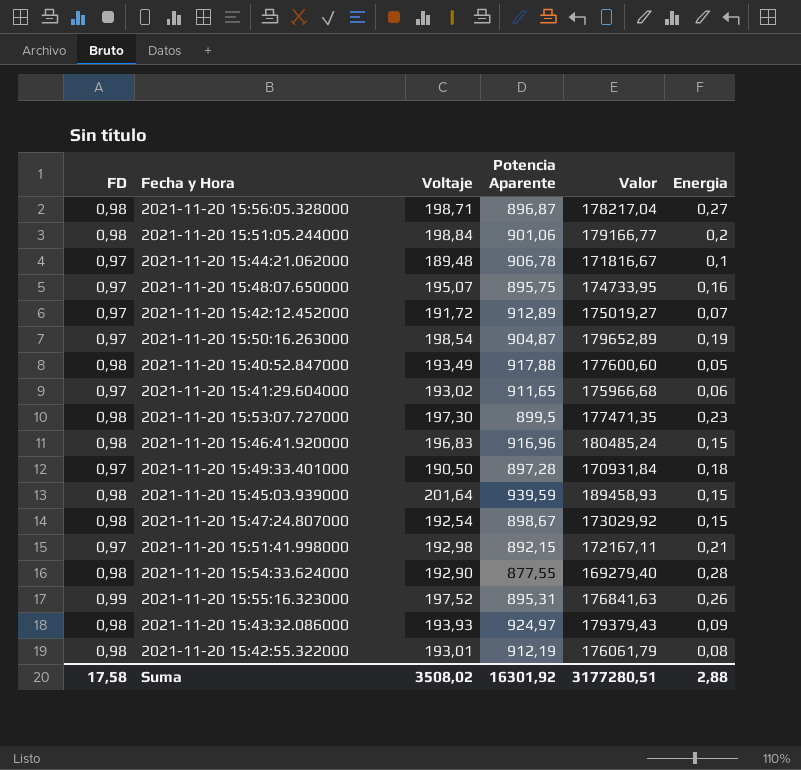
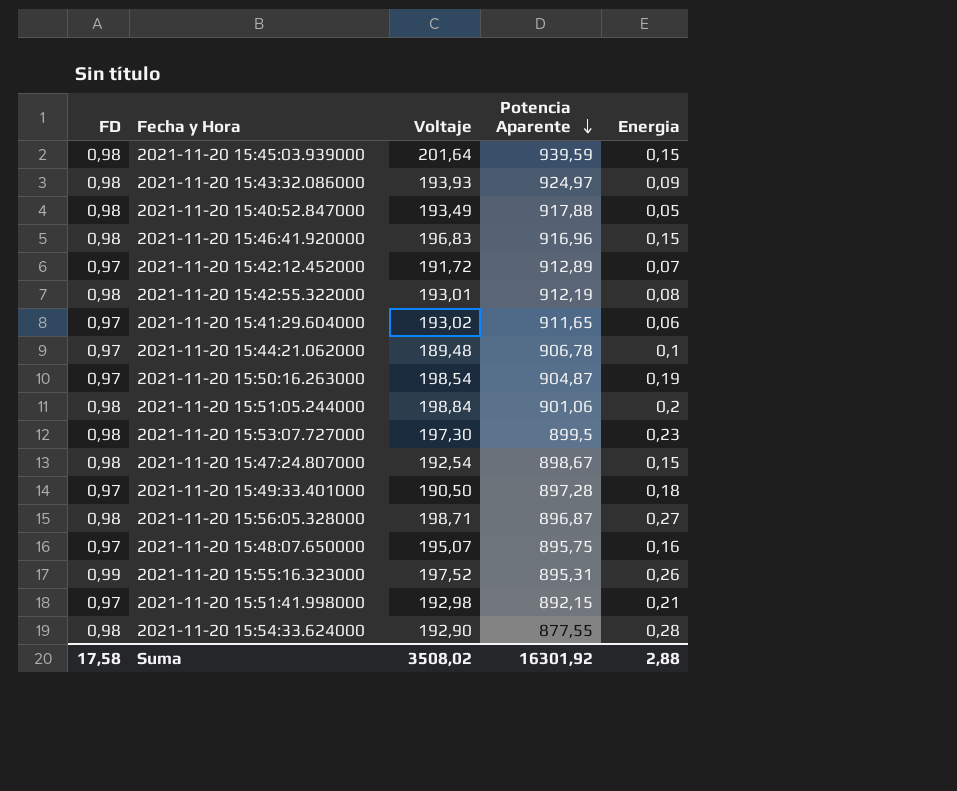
row order: none -> Potencia Aparente descending
column Valor | formula: [Voltaje] * [Potencia Aparente] -> none

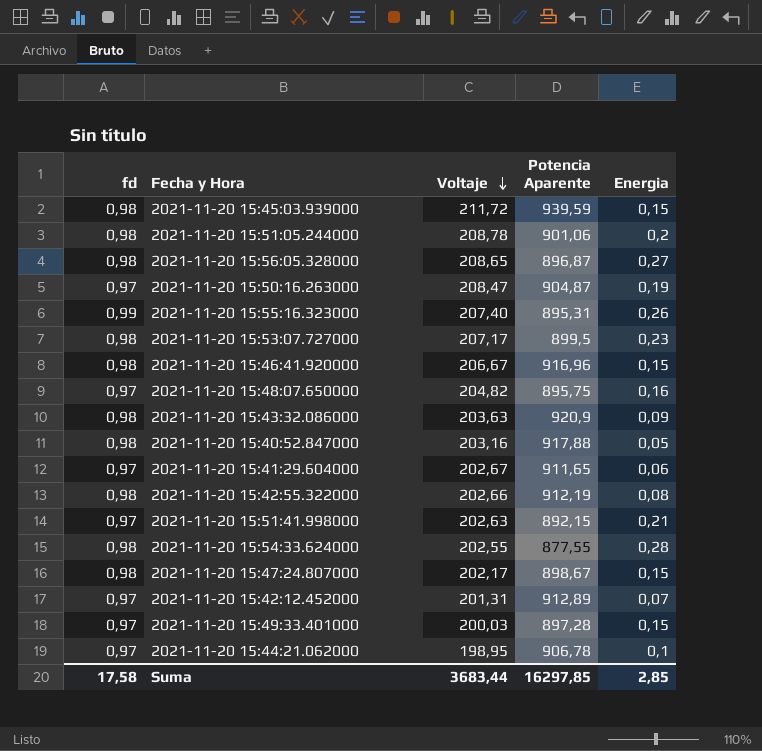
row order: Potencia Aparente descending -> Voltaje descending
column name: FD -> fd
2021-11-20 15:45:03.939000 | Voltaje: 201,64 -> 211,72
2021-11-20 15:51:05.244000 | Voltaje: 198,84 -> 208,78
2021-11-20 15:56:05.328000 | Voltaje: 198,71 -> 208,65
2021-11-20 15:50:16.263000 | Voltaje: 198,54 -> 208,47
2021-11-20 15:55:16.323000 | Voltaje: 197,52 -> 207,40
2021-11-20 15:53:07.727000 | Voltaje: 197,30 -> 207,17
2021-11-20 15:46:41.920000 | Voltaje: 196,83 -> 206,67
2021-11-20 15:48:07.650000 | Voltaje: 195,07 -> 204,82
2021-11-20 15:43:32.086000 | Voltaje: 193,93 -> 203,63
2021-11-20 15:43:32.086000 | Potencia Aparente: 924,97 -> 920,9
2021-11-20 15:40:52.847000 | Voltaje: 193,49 -> 203,16
2021-11-20 15:41:29.604000 | Voltaje: 193,02 -> 202,67
2021-11-20 15:42:55.322000 | Voltaje: 193,01 -> 202,66
2021-11-20 15:51:41.998000 | Voltaje: 192,98 -> 202,63
2021-11-20 15:54:33.624000 | Voltaje: 192,90 -> 202,55
2021-11-20 15:47:24.807000 | Voltaje: 192,54 -> 202,17
2021-11-20 15:42:12.452000 | Voltaje: 191,72 -> 201,31
2021-11-20 15:49:33.401000 | Voltaje: 190,50 -> 200,03
2021-11-20 15:49:33.401000 | Energia: 0,18 -> 0,15
2021-11-20 15:44:21.062000 | Voltaje: 189,48 -> 198,95
Suma | Voltaje: 3508,02 -> 3683,44
Suma | Potencia Aparente: 16301,92 -> 16297,85
Suma | Energia: 2,88 -> 2,85

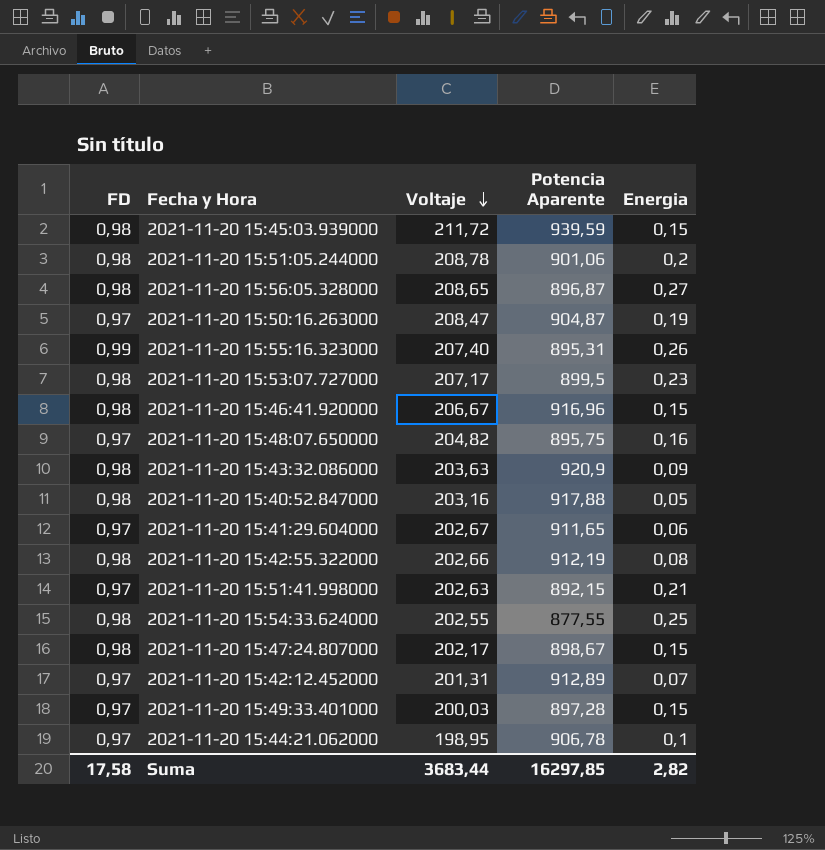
column name: fd -> FD
2021-11-20 15:54:33.624000 | Energia: 0,28 -> 0,25
Suma | Energia: 2,85 -> 2,82

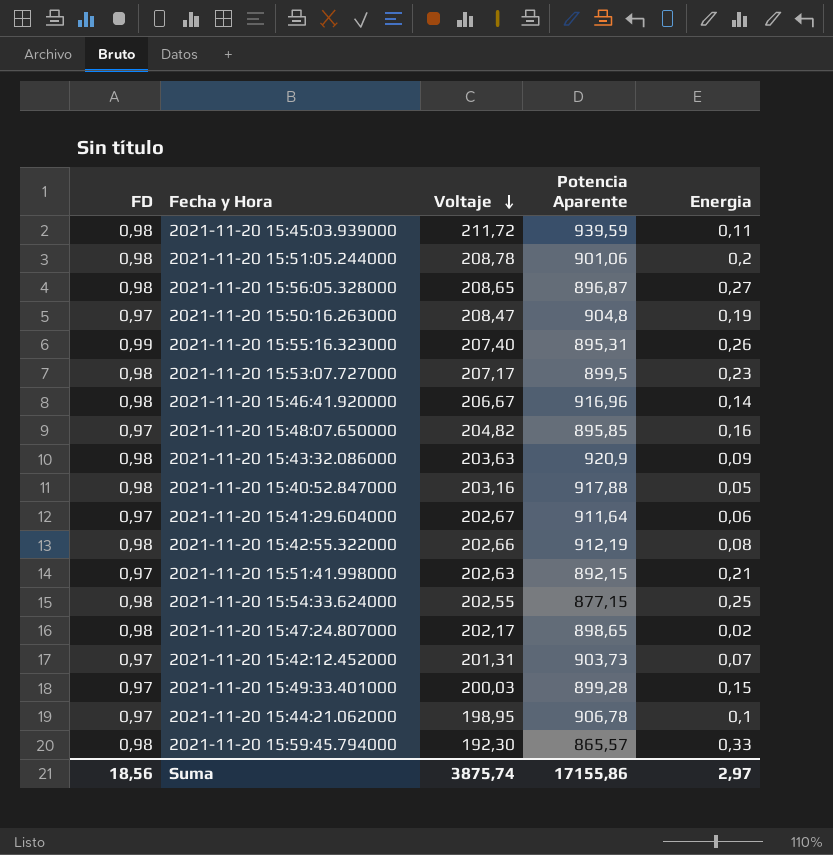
2021-11-20 15:45:03.939000 | Energia: 0,15 -> 0,11
2021-11-20 15:50:16.263000 | Potencia Aparente: 904,87 -> 904,8
2021-11-20 15:46:41.920000 | Energia: 0,15 -> 0,14
2021-11-20 15:48:07.650000 | Potencia Aparente: 895,75 -> 895,85
2021-11-20 15:41:29.604000 | Potencia Aparente: 911,65 -> 911,64
2021-11-20 15:54:33.624000 | Potencia Aparente: 877,55 -> 877,15
2021-11-20 15:47:24.807000 | Potencia Aparente: 898,67 -> 898,65
2021-11-20 15:47:24.807000 | Energia: 0,15 -> 0,02
2021-11-20 15:42:12.452000 | Potencia Aparente: 912,89 -> 903,73
2021-11-20 15:49:33.401000 | Potencia Aparente: 897,28 -> 899,28
row 2021-11-20 15:59:45.794000: none -> 0,98 | 192,30 | 865,57 | 0,33
Suma | FD: 17,58 -> 18,56
Suma | Voltaje: 3683,44 -> 3875,74
Suma | Potencia Aparente: 16297,85 -> 17155,86
Suma | Energia: 2,82 -> 2,97

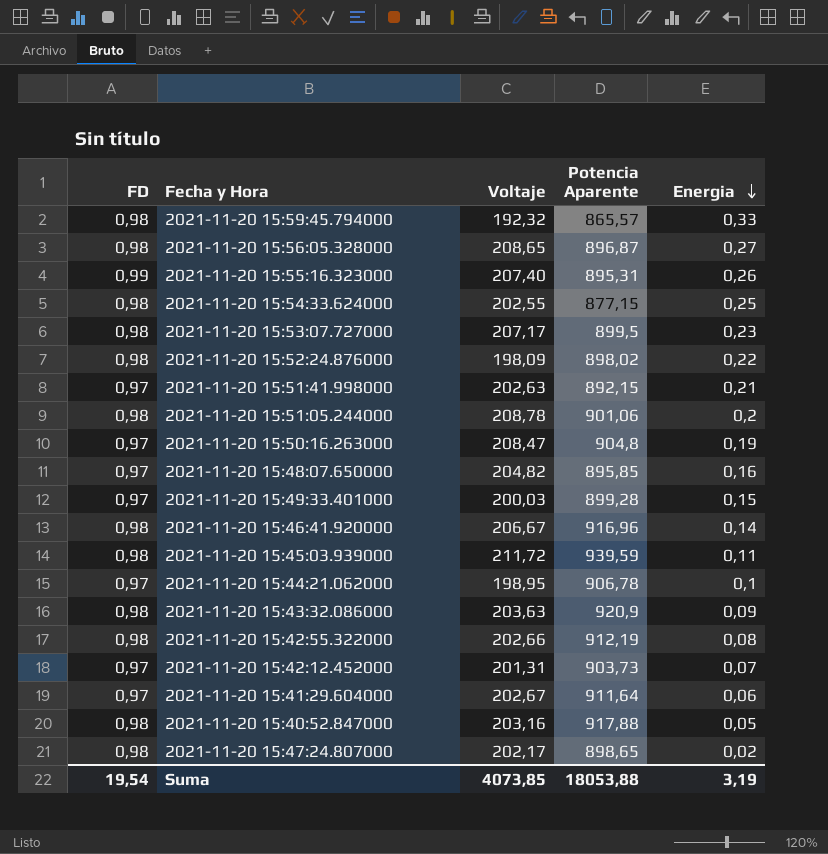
row order: Voltaje descending -> Energia descending
2021-11-20 15:59:45.794000 | Voltaje: 192,30 -> 192,32
row 2021-11-20 15:52:24.876000: none -> 0,98 | 198,09 | 898,02 | 0,22
Suma | FD: 18,56 -> 19,54
Suma | Voltaje: 3875,74 -> 4073,85
Suma | Potencia Aparente: 17155,86 -> 18053,88
Suma | Energia: 2,97 -> 3,19

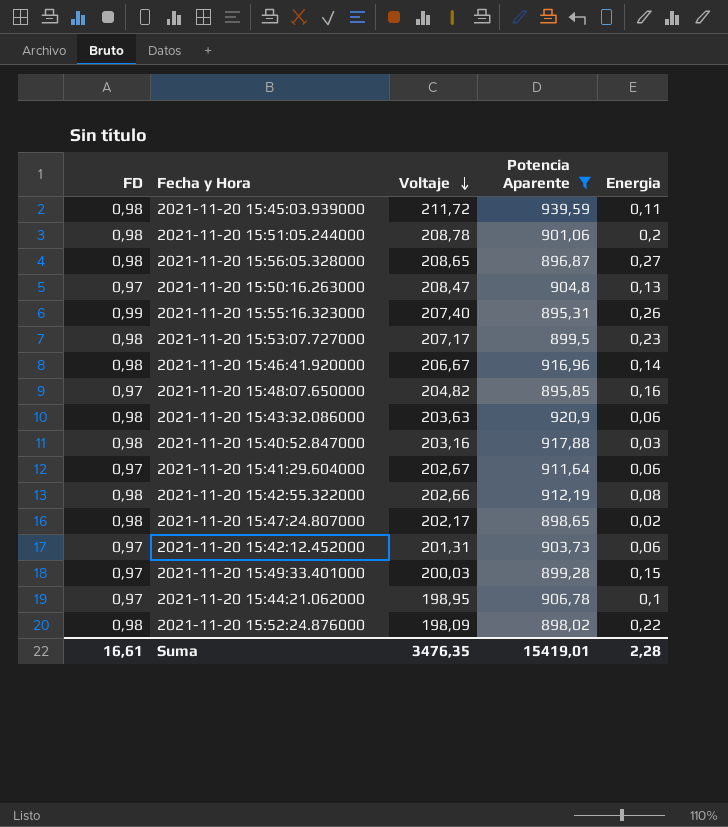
filter: none -> Potencia Aparente >= 895,31
row order: Energia descending -> Voltaje descending
2021-11-20 15:50:16.263000 | Energia: 0,19 -> 0,13
2021-11-20 15:43:32.086000 | Energia: 0,09 -> 0,06
2021-11-20 15:40:52.847000 | Energia: 0,05 -> 0,03
2021-11-20 15:42:12.452000 | Energia: 0,07 -> 0,06
Suma | FD: 19,54 -> 16,61
Suma | Voltaje: 4073,85 -> 3476,35
Suma | Potencia Aparente: 18053,88 -> 15419,01
Suma | Energia: 3,19 -> 2,28

